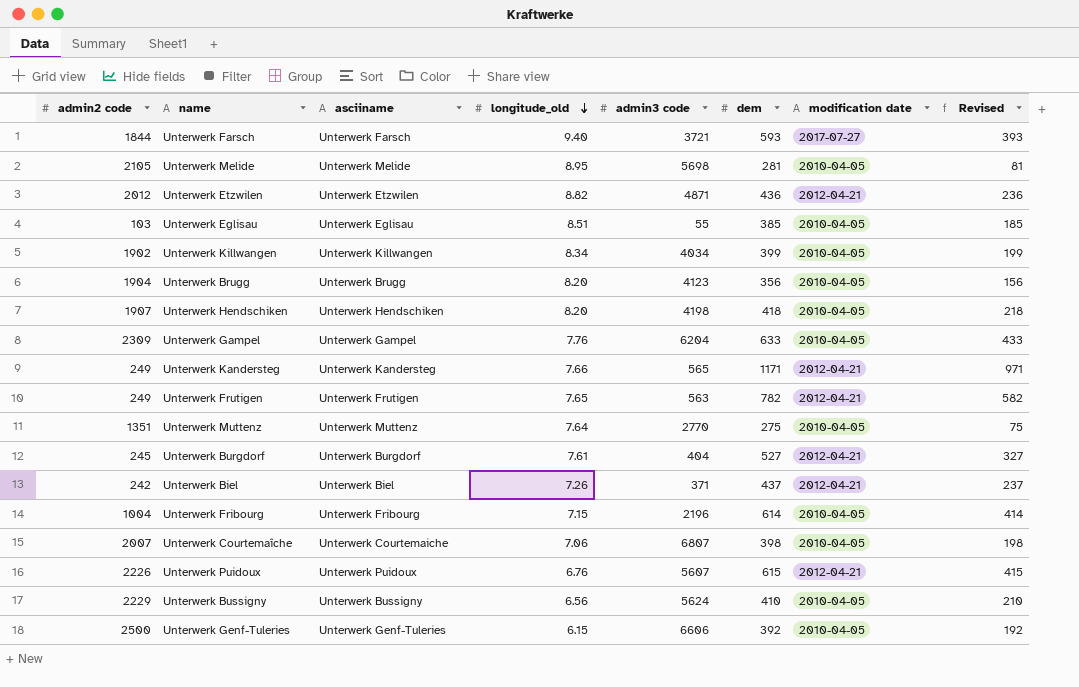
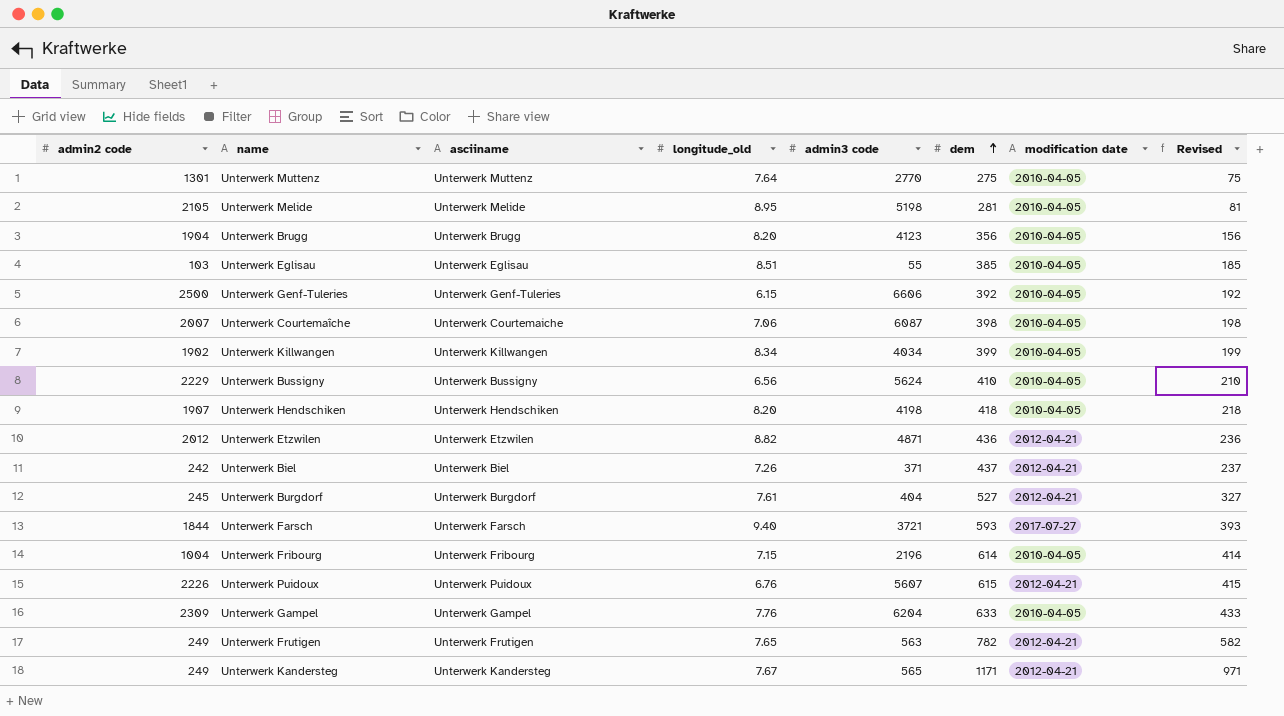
row order: longitude_old descending -> dem ascending
Unterwerk Muttenz | admin2 code: 1351 -> 1301
Unterwerk Melide | admin3 code: 5698 -> 5198
Unterwerk Courtemaîche | admin3 code: 6807 -> 6087
Unterwerk Kandersteg | longitude_old: 7.66 -> 7.67

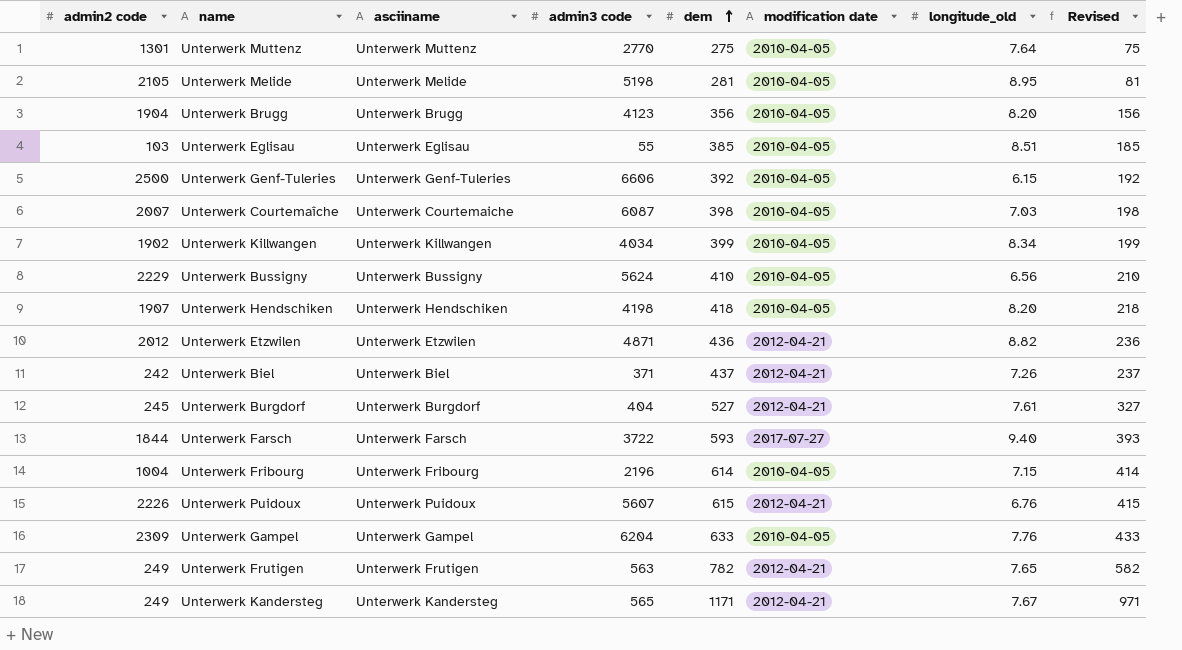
column longitude_old | position: 4 -> 7
Unterwerk Courtemaîche | longitude_old: 7.06 -> 7.03
Unterwerk Farsch | admin3 code: 3721 -> 3722

